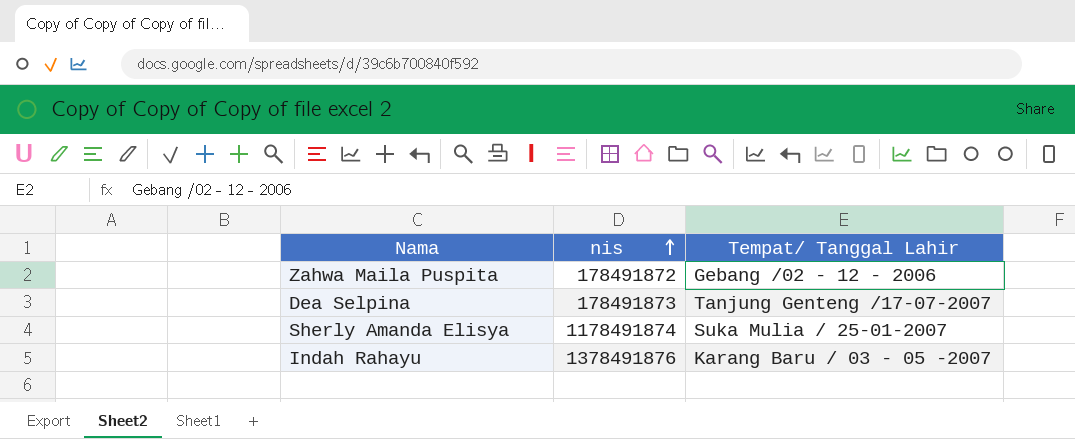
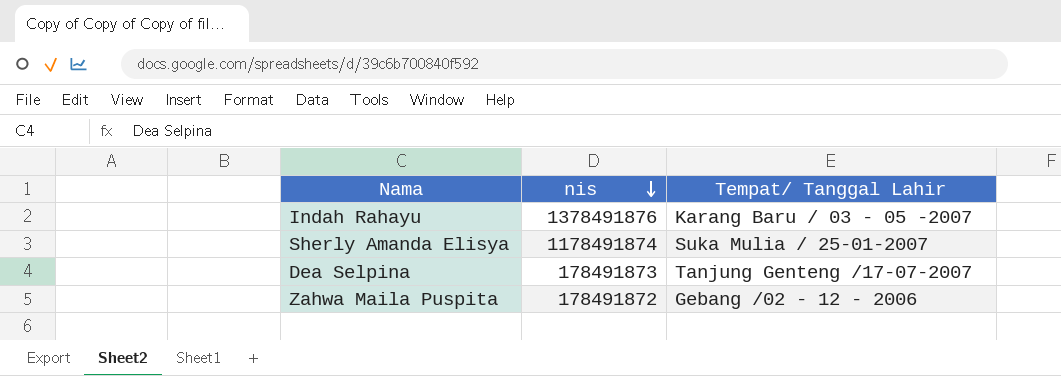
row order: nis ascending -> nis descending

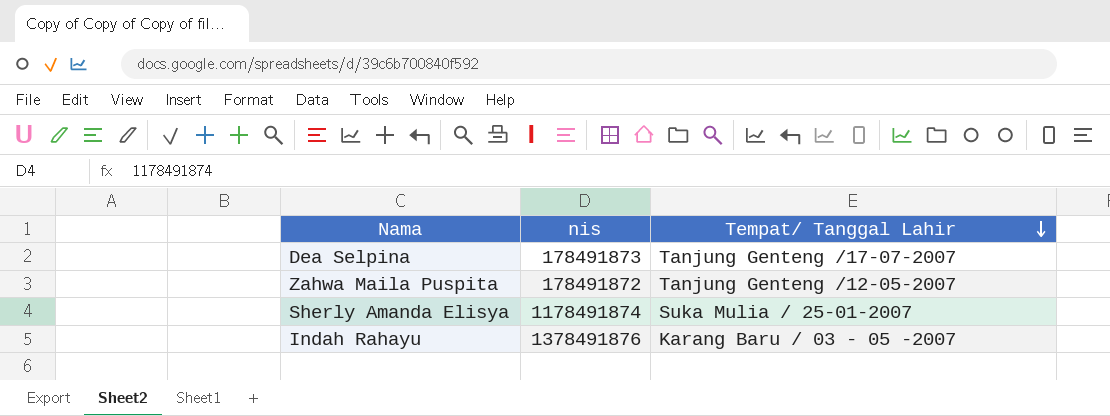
row order: nis descending -> Tempat/ Tanggal Lahir descending
Zahwa Maila Puspita | Tempat/ Tanggal Lahir: Gebang /02 - 12 - 2006 -> Tanjung Genteng /12-05-2007

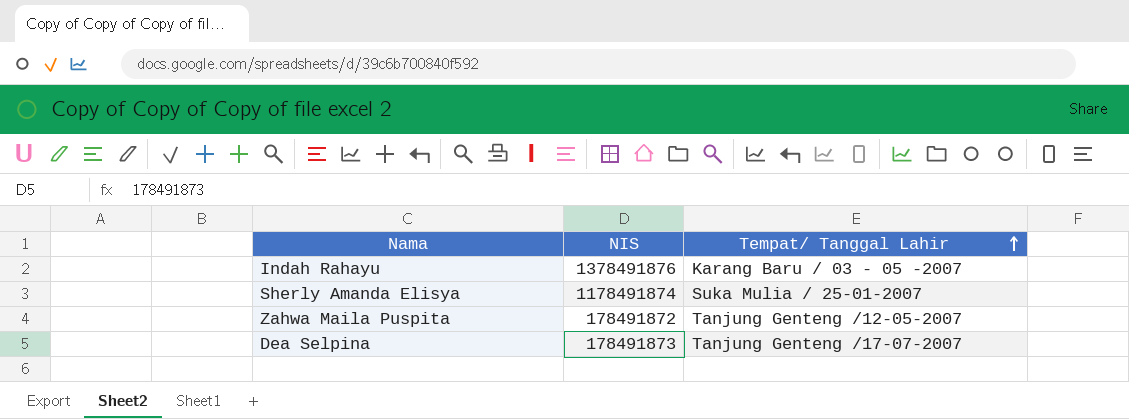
row order: Tempat/ Tanggal Lahir descending -> Tempat/ Tanggal Lahir ascending
column name: nis -> NIS

